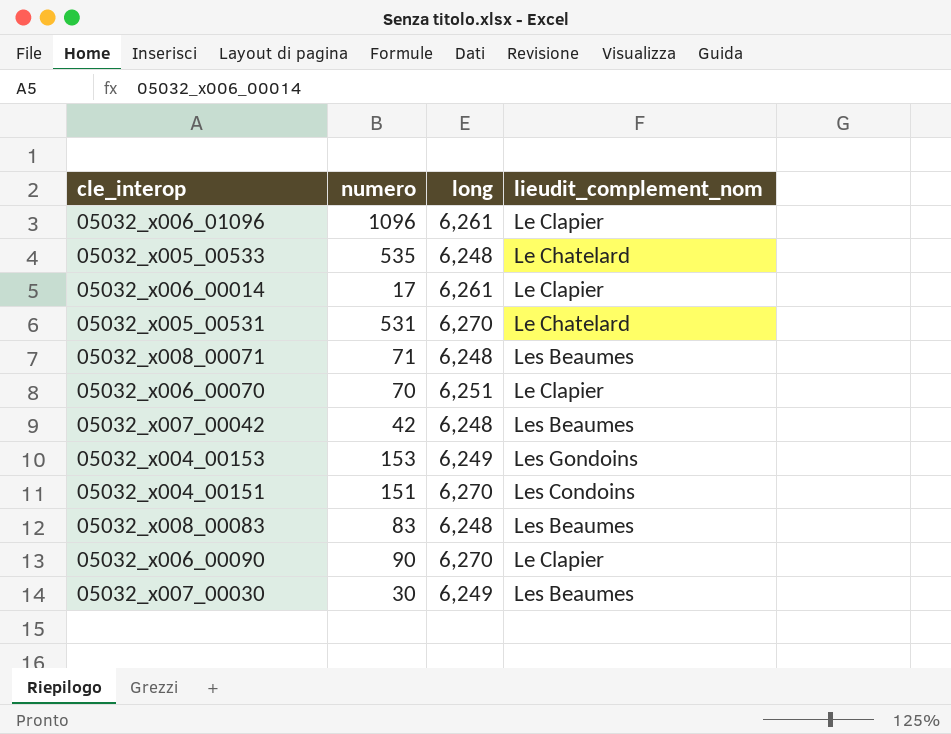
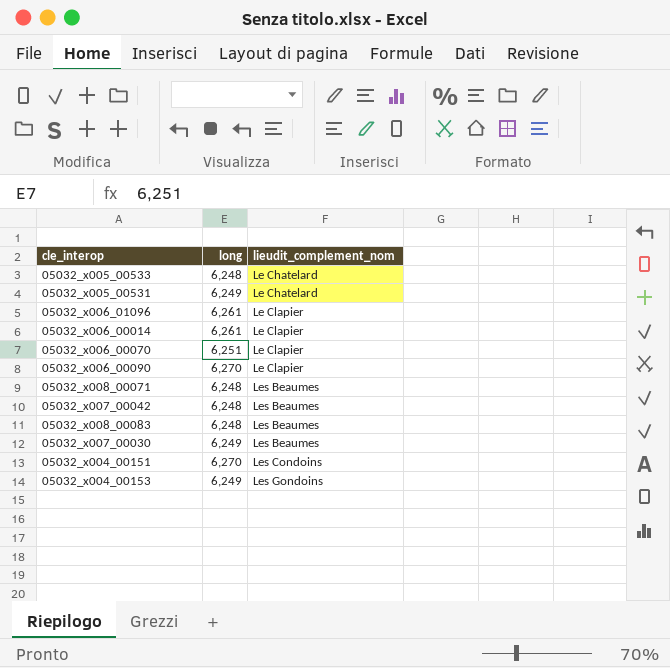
row order: none -> lieudit_complement_nom ascending
column numero | position: 2 -> none
05032_x005_00531 | long: 6,270 -> 6,249

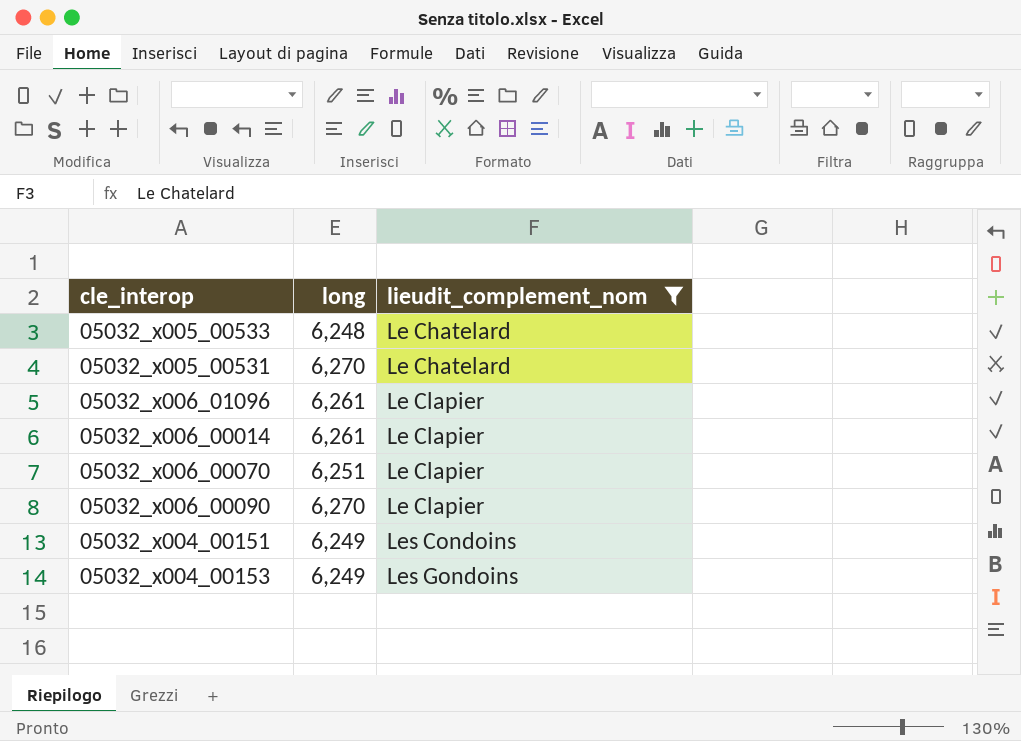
filter: none -> lieudit_complement_nom != Les Beaumes
05032_x005_00531 | long: 6,249 -> 6,270
05032_x004_00151 | long: 6,270 -> 6,249

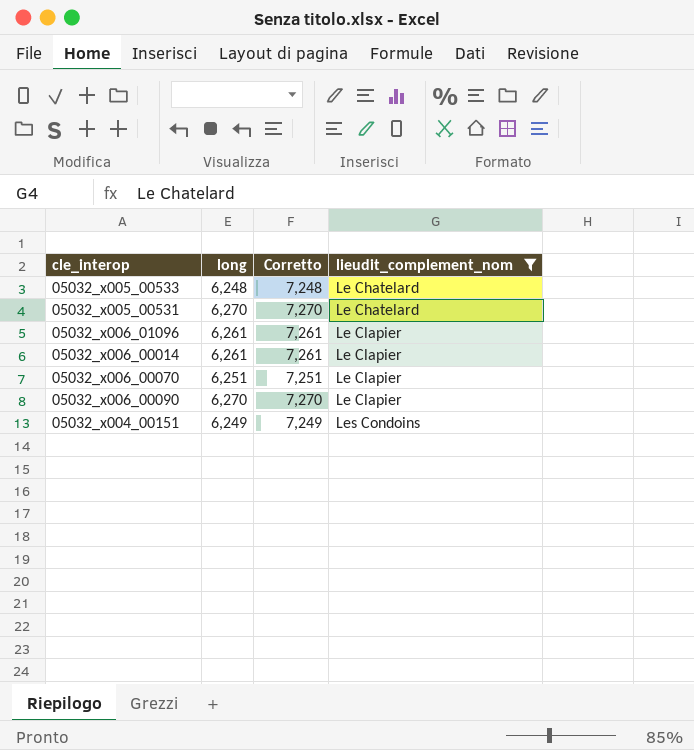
column Corretto | formula: none -> [long] + 1
row 05032_x004_00153: 6,249 | Les Gondoins -> none

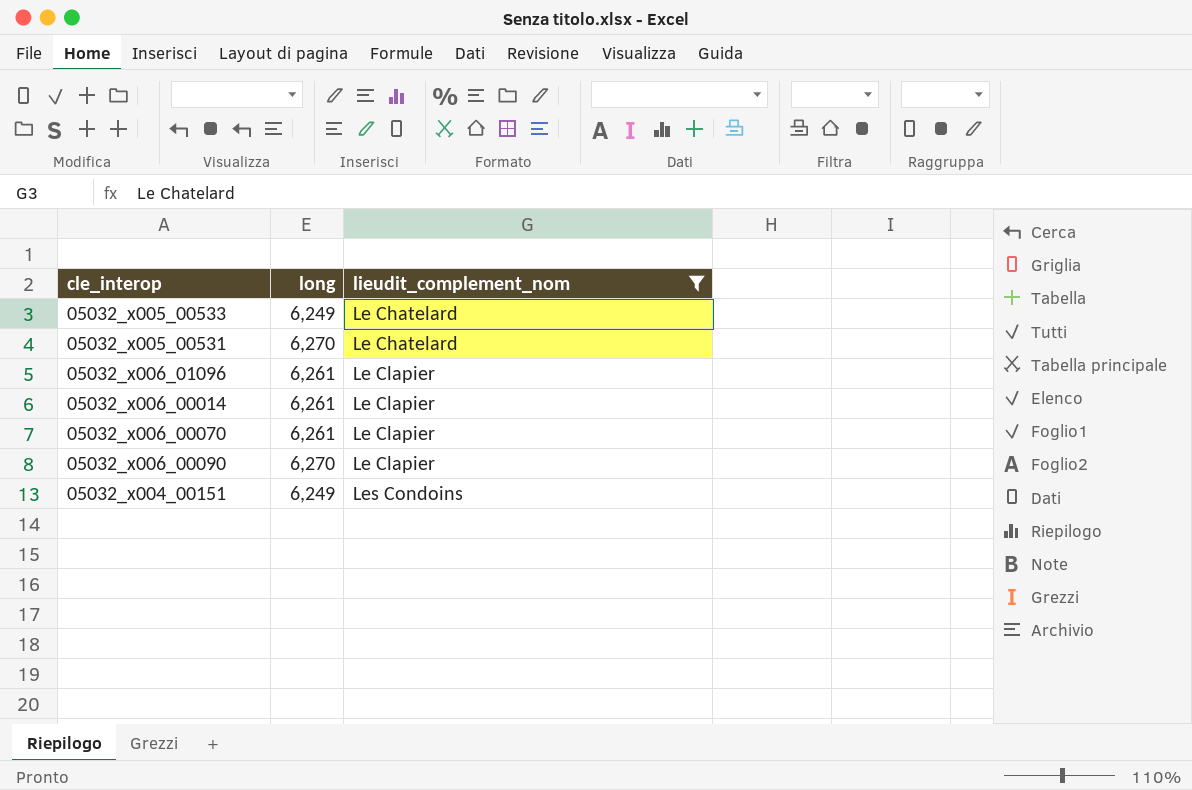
column Corretto | formula: [long] + 1 -> none
05032_x005_00533 | long: 6,248 -> 6,249
05032_x006_00070 | long: 6,251 -> 6,261

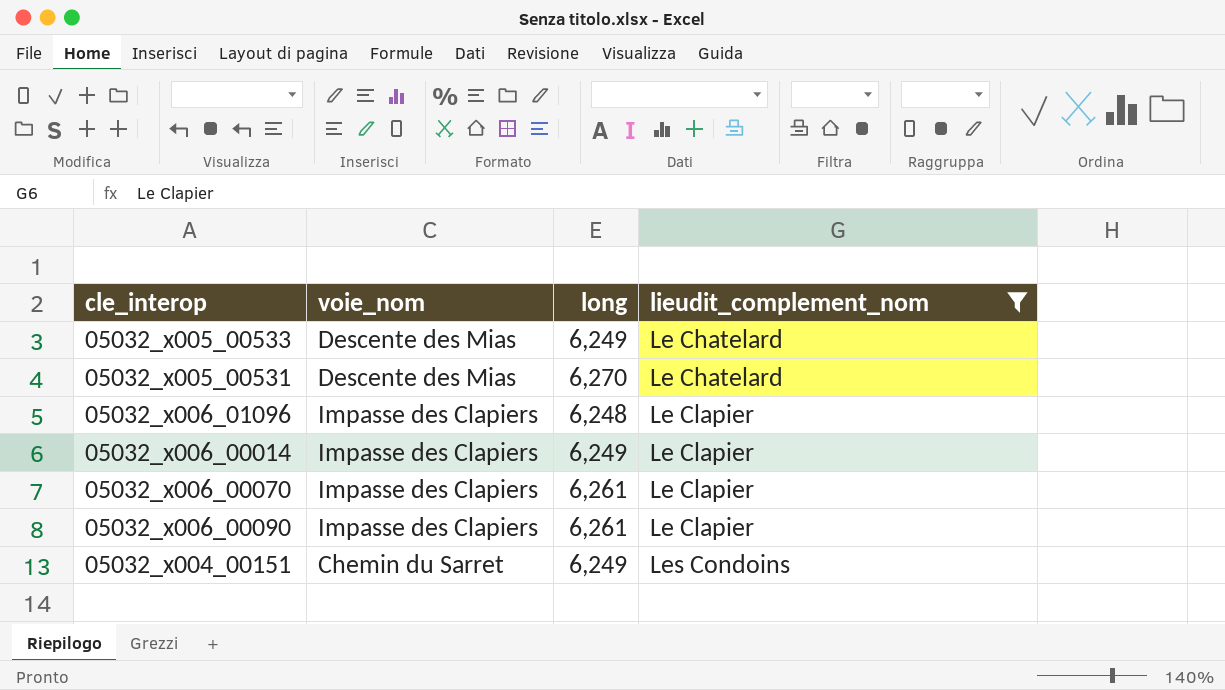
column voie_nom | position: none -> 2
05032_x006_01096 | long: 6,261 -> 6,248
05032_x006_00014 | long: 6,261 -> 6,249
05032_x006_00090 | long: 6,270 -> 6,261

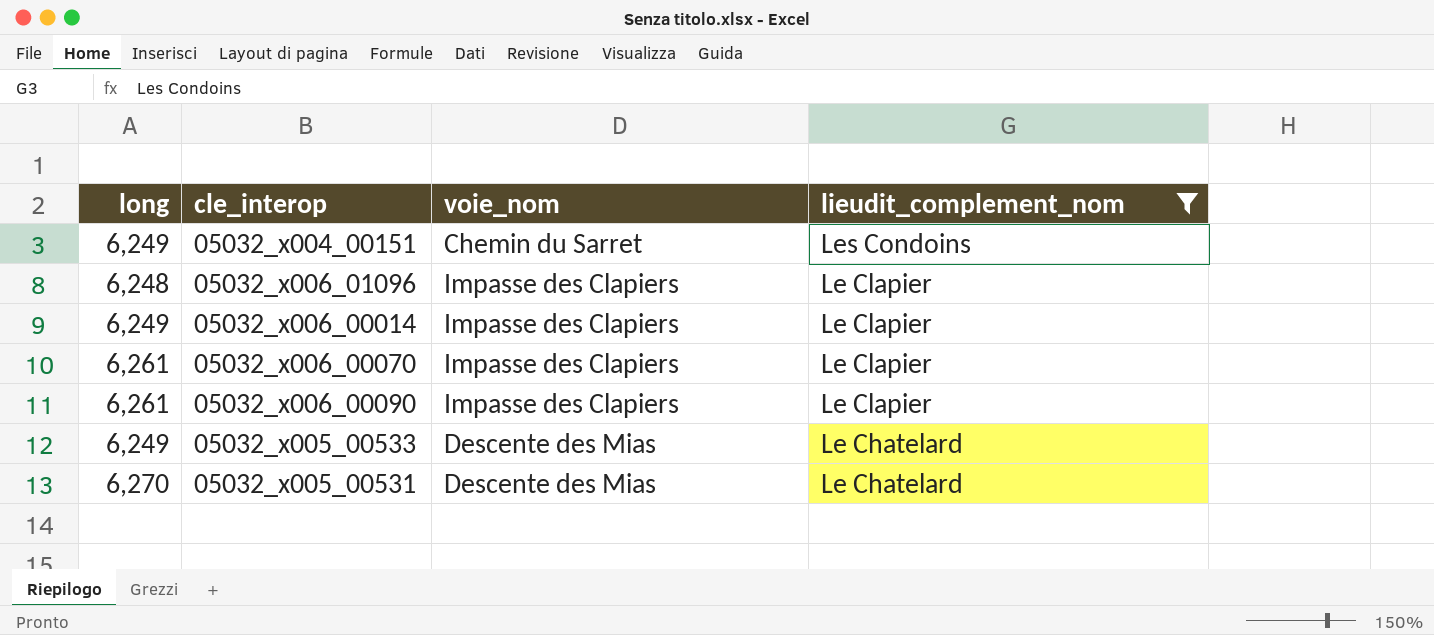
row order: lieudit_complement_nom ascending -> lieudit_complement_nom descending
column long | position: 3 -> 1

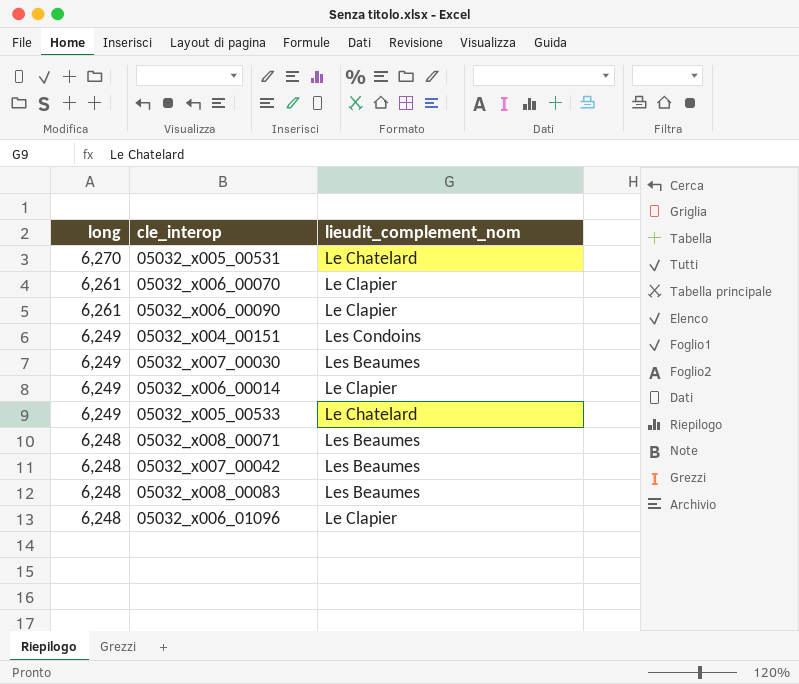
filter: lieudit_complement_nom != Les Beaumes -> none
row order: lieudit_complement_nom descending -> long descending
column voie_nom | position: 3 -> none

